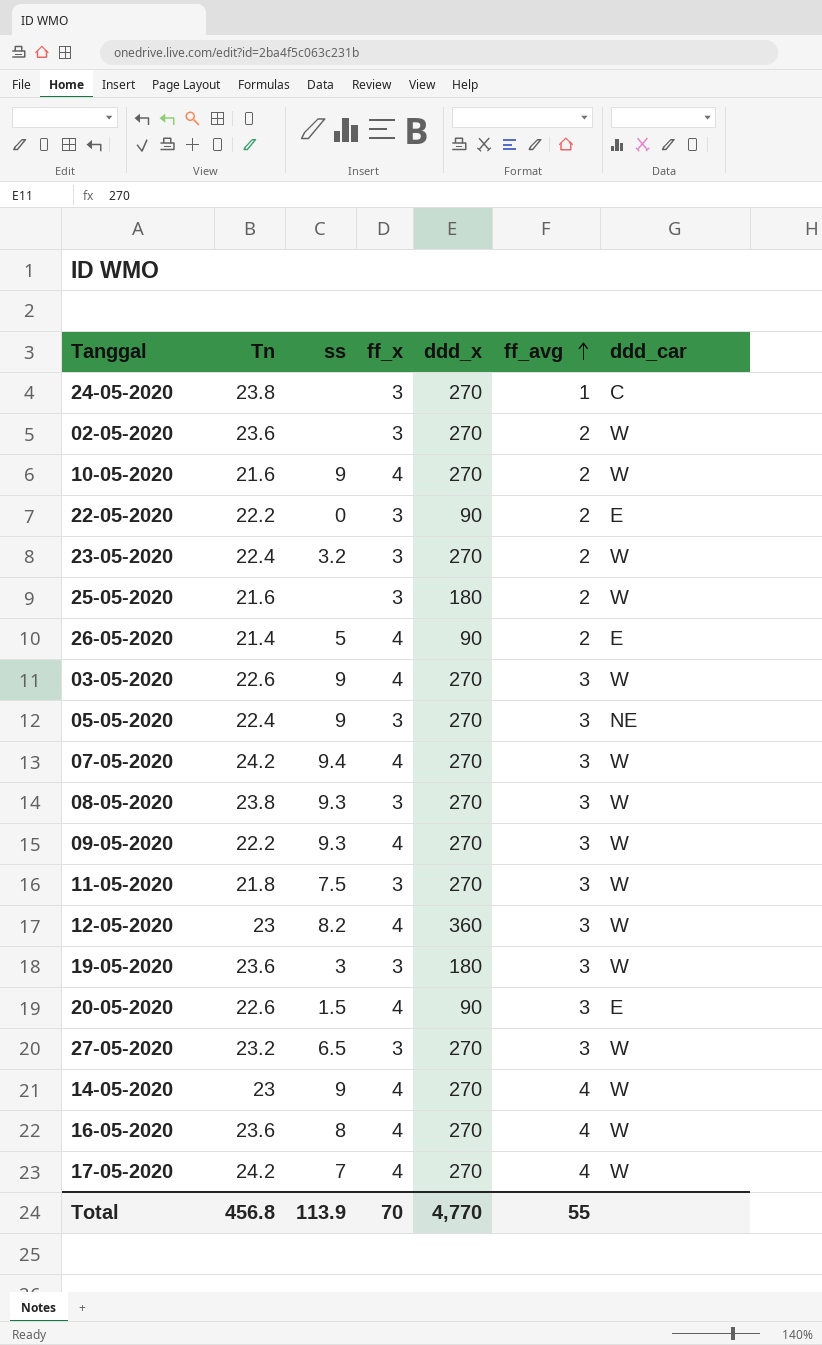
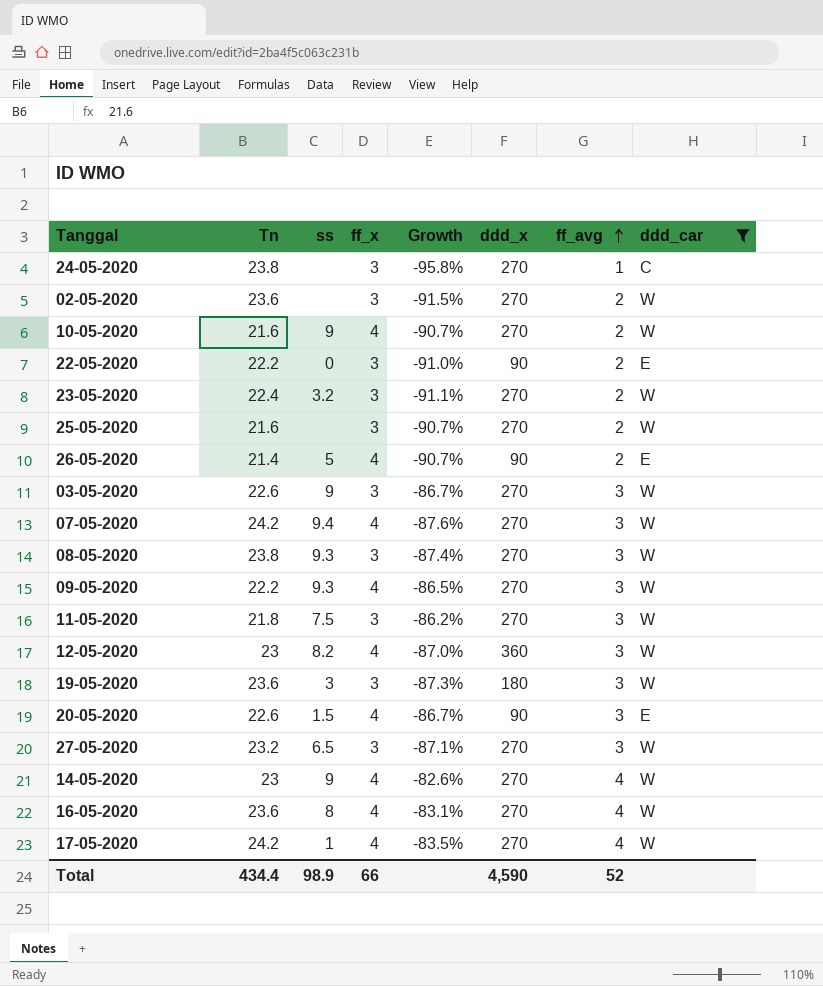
filter: none -> ddd_car != NE
column Growth | formula: none -> ([ff_avg] - [Tn]) / [Tn]
25-05-2020 | ddd_x: 180 -> 270
03-05-2020 | ff_x: 4 -> 3
17-05-2020 | ss: 7 -> 1
Total | Tn: 456.8 -> 434.4
Total | ss: 113.9 -> 98.9
Total | ff_x: 70 -> 66
Total | ddd_x: 4,770 -> 4,590
Total | ff_avg: 55 -> 52

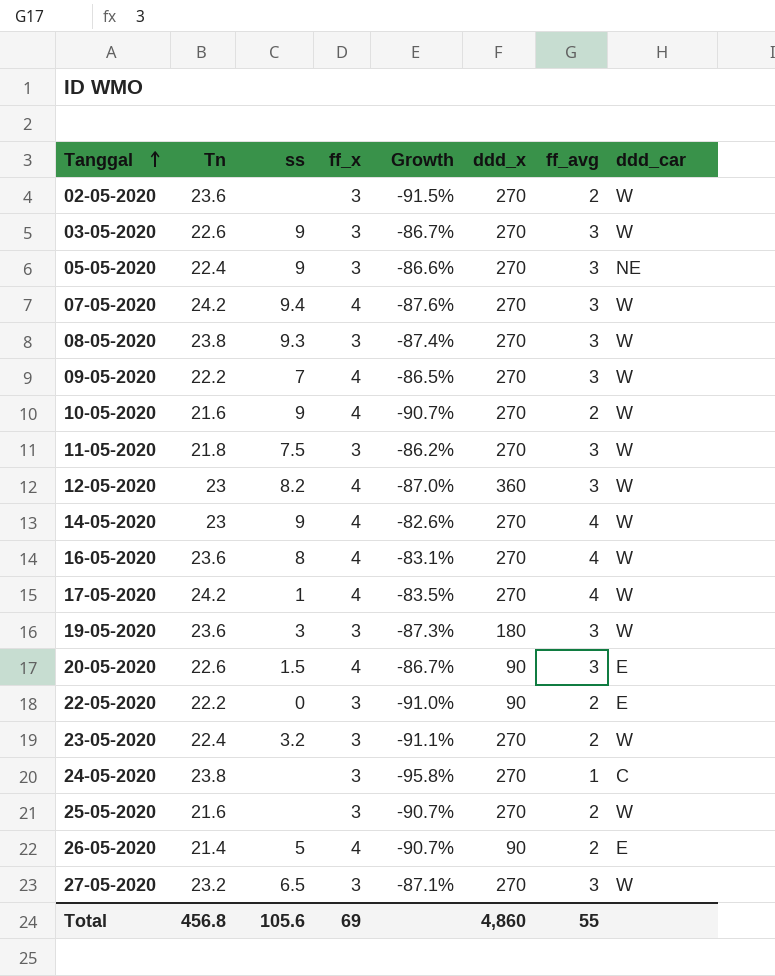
filter: ddd_car != NE -> none
row order: ff_avg ascending -> Tanggal ascending
09-05-2020 | ss: 9.3 -> 7
Total | Tn: 434.4 -> 456.8
Total | ss: 98.9 -> 105.6
Total | ff_x: 66 -> 69
Total | ddd_x: 4,590 -> 4,860
Total | ff_avg: 52 -> 55

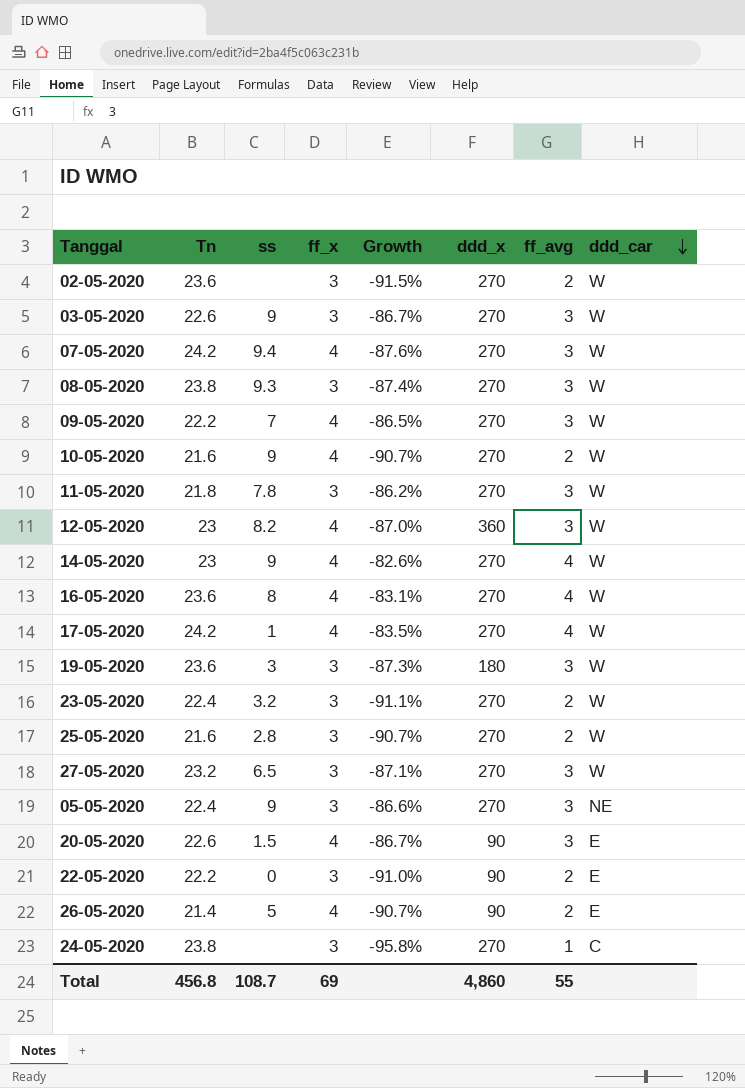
row order: Tanggal ascending -> ddd_car descending
11-05-2020 | ss: 7.5 -> 7.8
25-05-2020 | ss: none -> 2.8
Total | ss: 105.6 -> 108.7

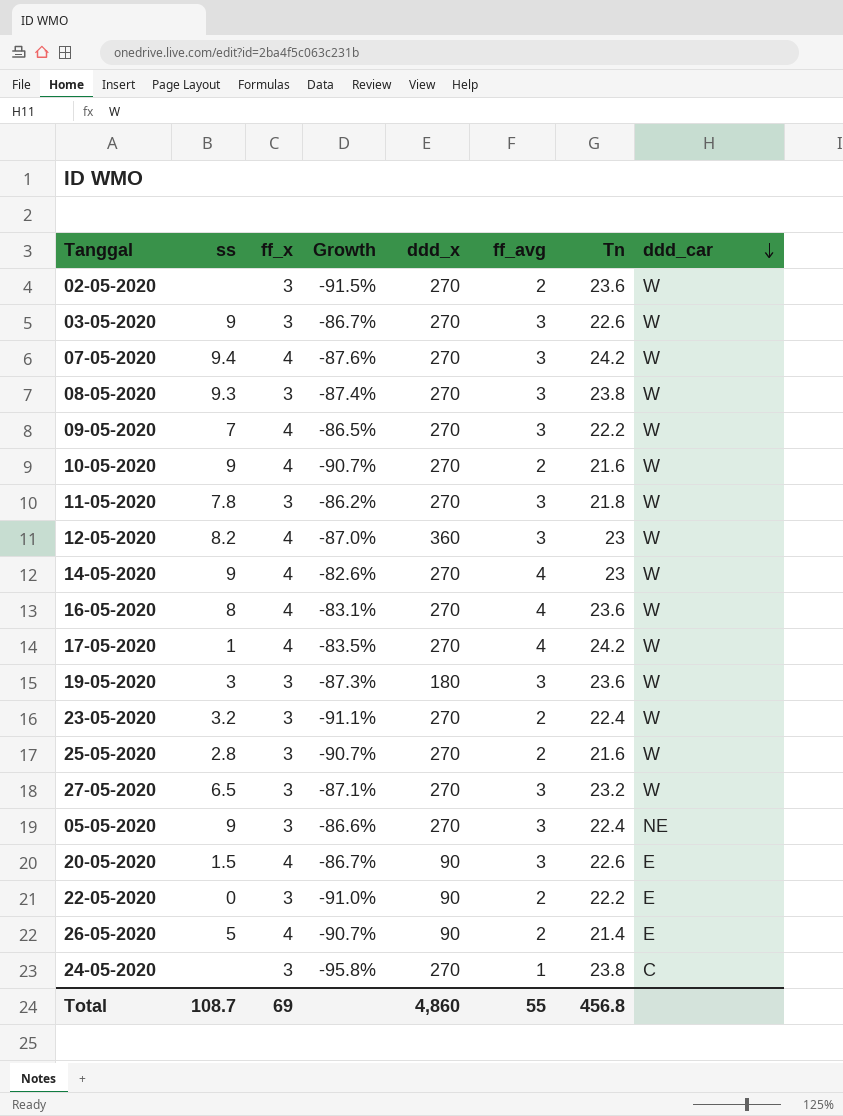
column Tn | position: 2 -> 7

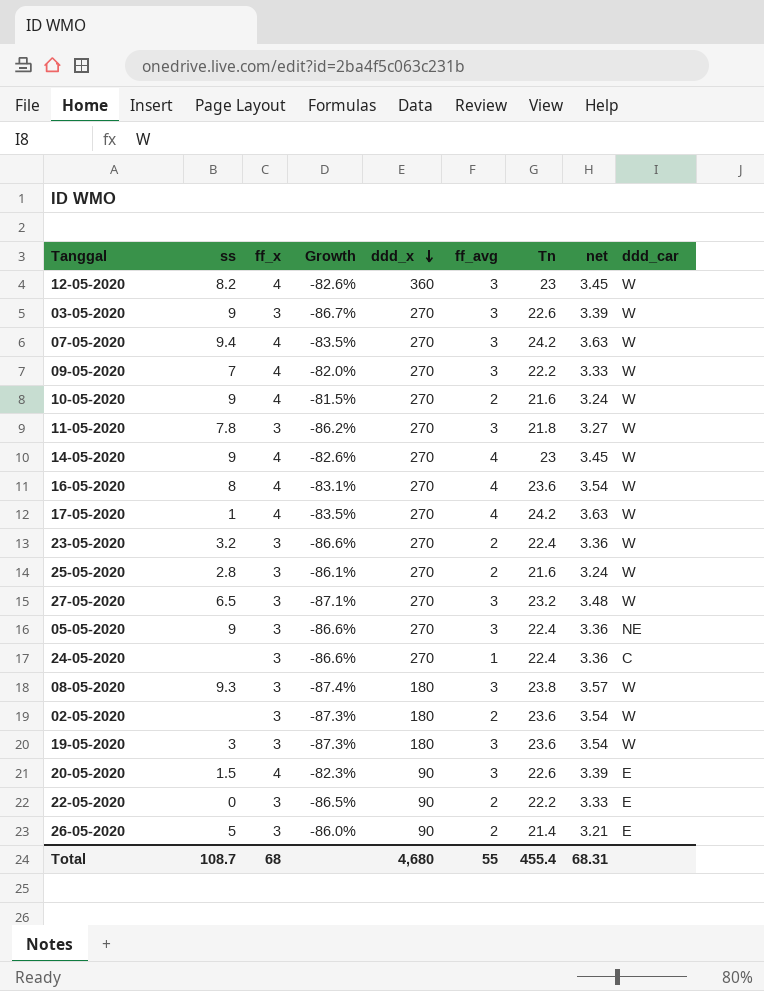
row order: ddd_car descending -> ddd_x descending
column Growth | formula: ([ff_avg] - [Tn]) / [Tn] -> ([ff_x] - [Tn]) / [Tn]
column net | formula: none -> [Tn] * 0.15
24-05-2020 | Tn: 23.8 -> 22.4
08-05-2020 | ddd_x: 270 -> 180
02-05-2020 | ddd_x: 270 -> 180
26-05-2020 | ff_x: 4 -> 3
Total | ff_x: 69 -> 68
Total | ddd_x: 4,860 -> 4,680
Total | Tn: 456.8 -> 455.4

